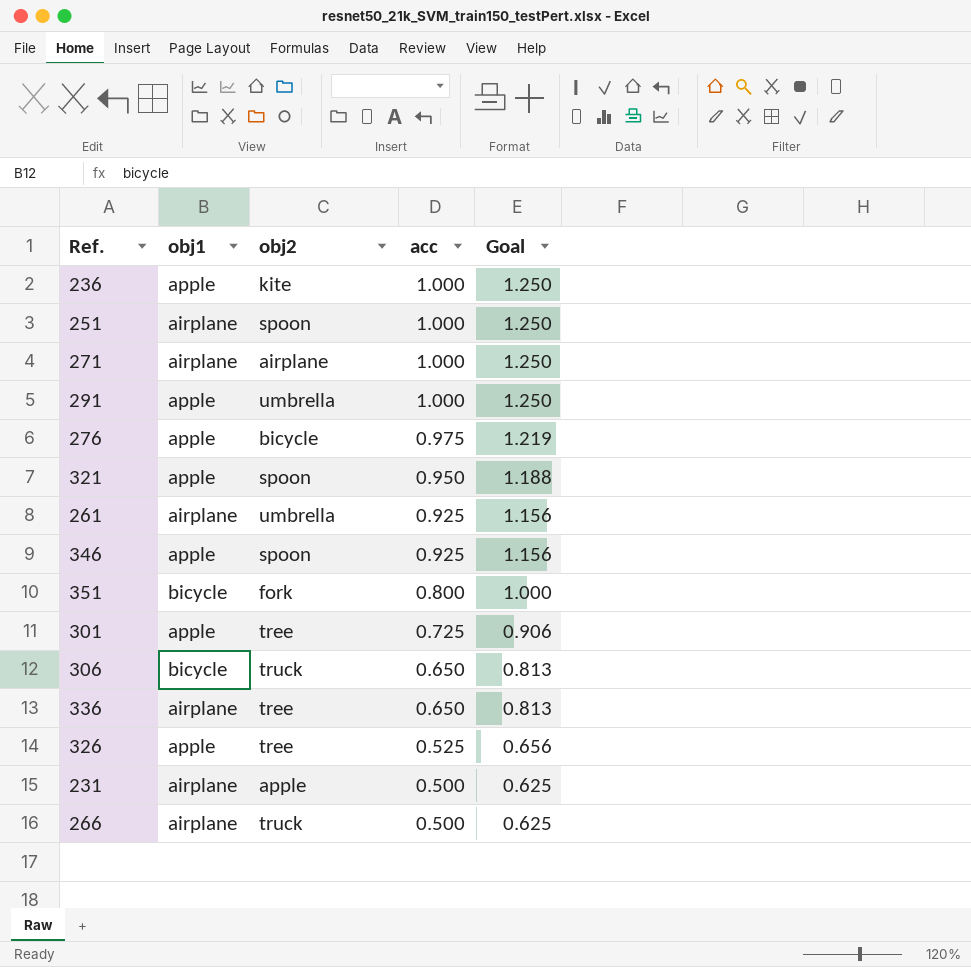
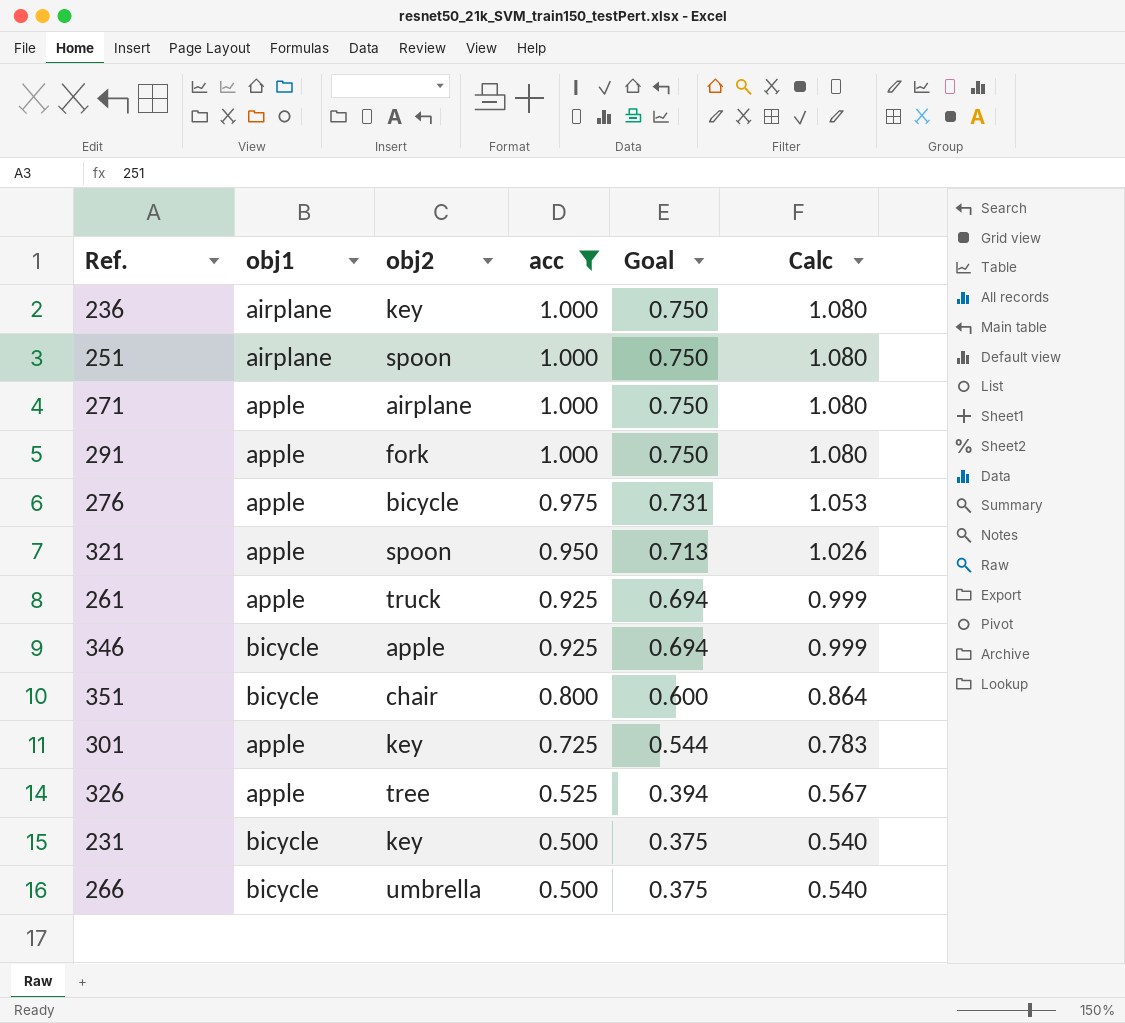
filter: none -> acc != 0.650
column Goal | formula: [acc] * 1.25 -> [acc] * 0.75
column Calc | formula: none -> [acc] * 1.08
236 | obj1: apple -> airplane
236 | obj2: kite -> key
271 | obj1: airplane -> apple
291 | obj2: umbrella -> fork
261 | obj1: airplane -> apple
261 | obj2: umbrella -> truck
346 | obj1: apple -> bicycle
346 | obj2: spoon -> apple
351 | obj2: fork -> chair
301 | obj2: tree -> key
231 | obj1: airplane -> bicycle
231 | obj2: apple -> key
266 | obj1: airplane -> bicycle
266 | obj2: truck -> umbrella

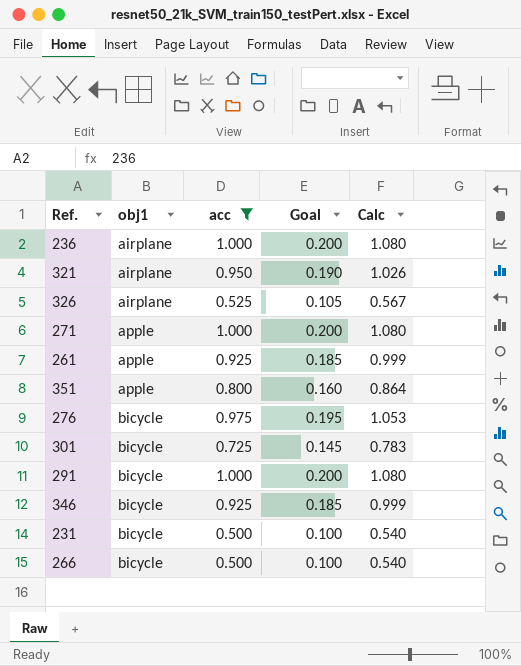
row order: acc descending -> obj1 ascending
column obj2 | position: 3 -> none
column Goal | formula: [acc] * 0.75 -> [acc] * 0.2
row 251: airplane | spoon | 1.000 | 0.750 | 1.080 -> none
321 | obj1: apple -> airplane
326 | obj1: apple -> airplane
351 | obj1: bicycle -> apple
276 | obj1: apple -> bicycle
301 | obj1: apple -> bicycle
291 | obj1: apple -> bicycle

